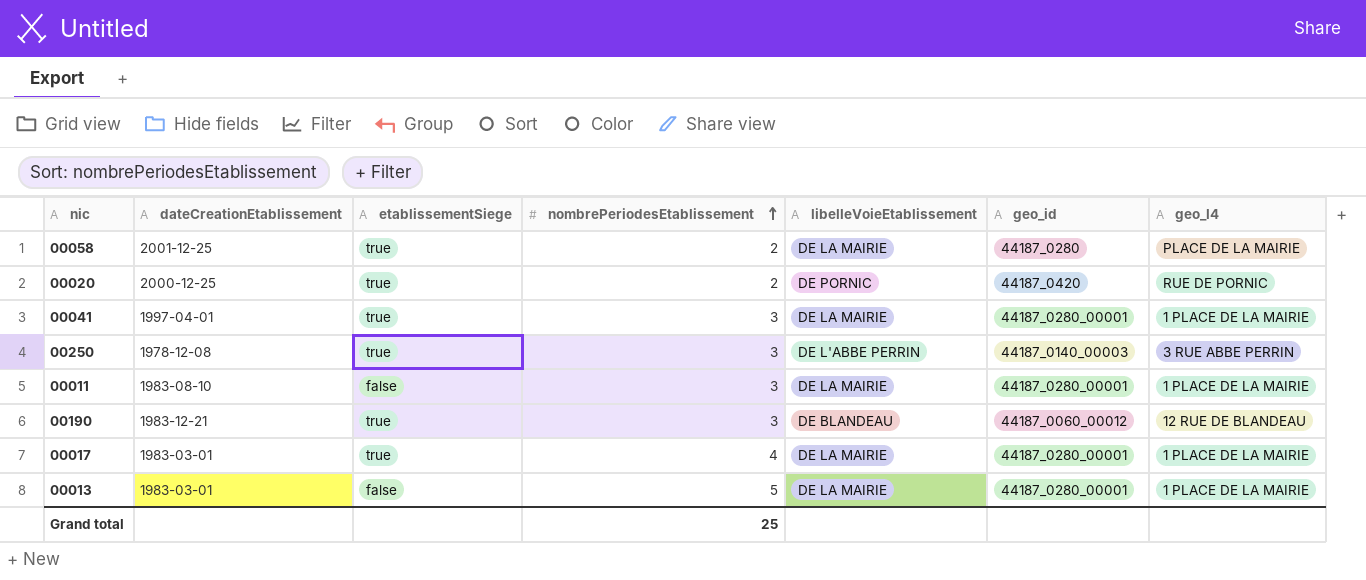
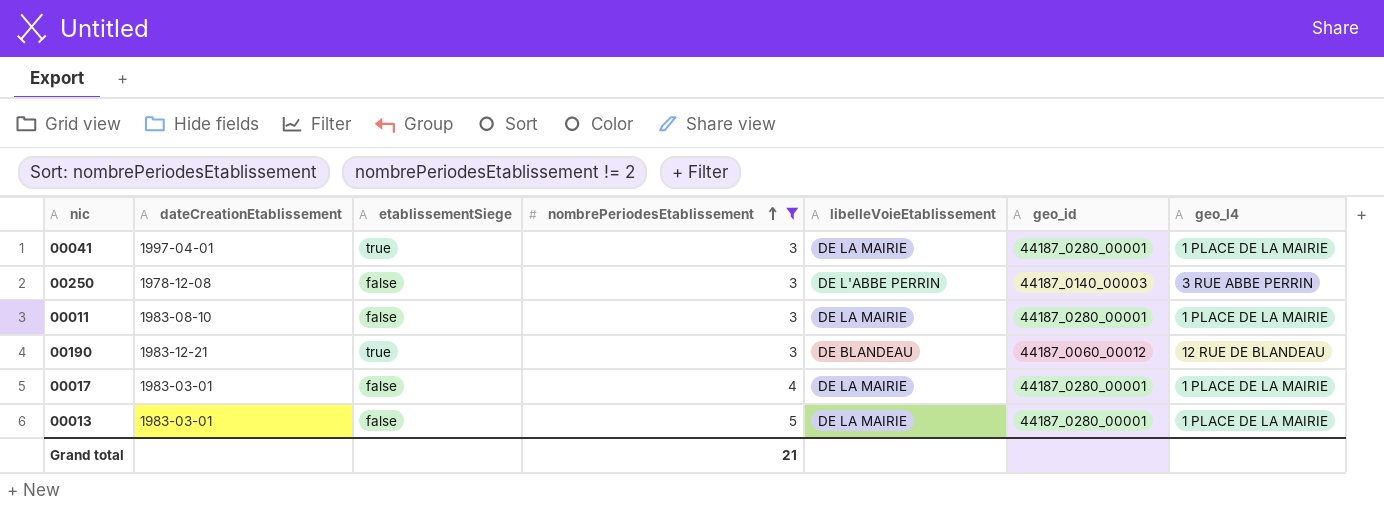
filter: none -> nombrePeriodesEtablissement != 2
00250 | etablissementSiege: true -> false
00017 | etablissementSiege: true -> false
Grand total | nombrePeriodesEtablissement: 25 -> 21

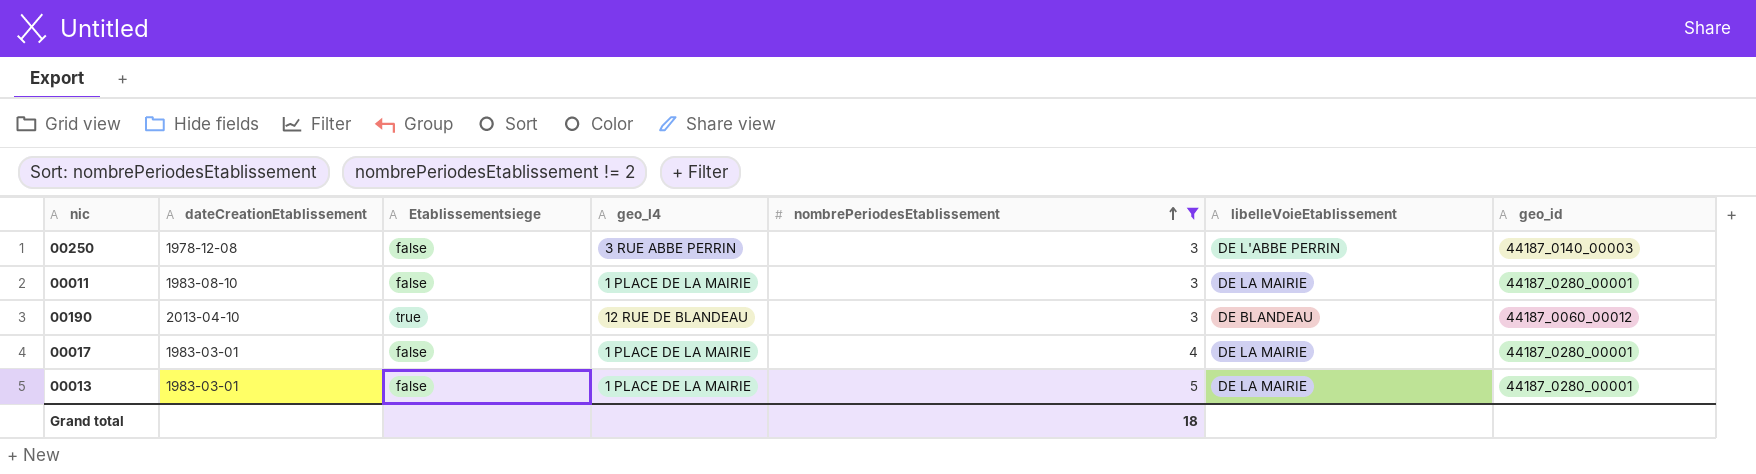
column name: etablissementSiege -> Etablissementsiege
column geo_l4 | position: 7 -> 4
row 00041: 1997-04-01 | true | 3 | DE LA MAIRIE | 44187_0280_00001 | 1 PLACE DE LA MAIRIE -> none
00190 | dateCreationEtablissement: 1983-12-21 -> 2013-04-10
Grand total | nombrePeriodesEtablissement: 21 -> 18

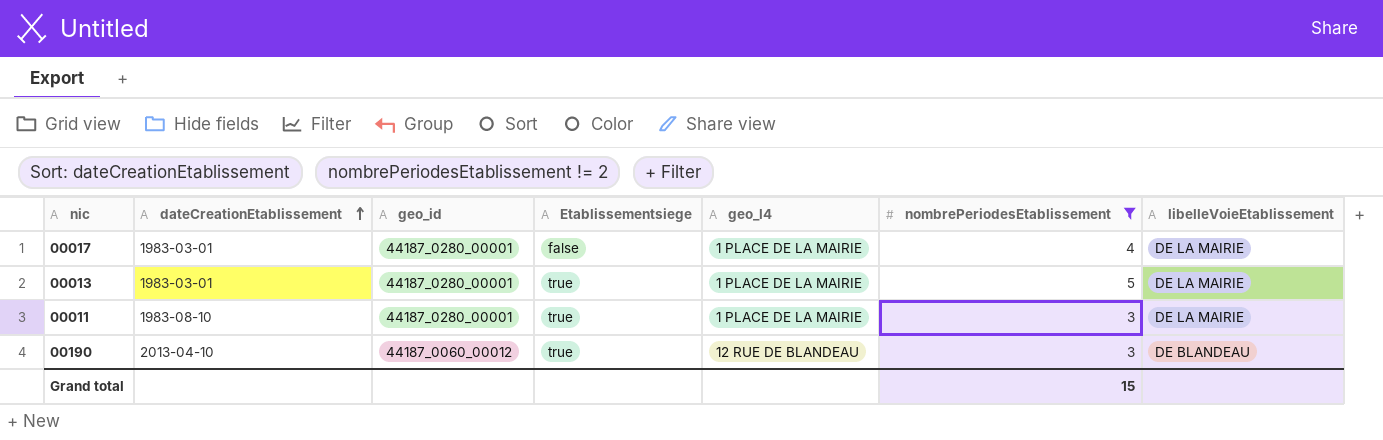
row order: nombrePeriodesEtablissement ascending -> dateCreationEtablissement ascending
column geo_id | position: 7 -> 3
row 00250: 1978-12-08 | false | 3 RUE ABBE PERRIN | 3 | DE L'ABBE PERRIN | 44187_0140_00003 -> none
00013 | Etablissementsiege: false -> true
00011 | Etablissementsiege: false -> true
Grand total | nombrePeriodesEtablissement: 18 -> 15

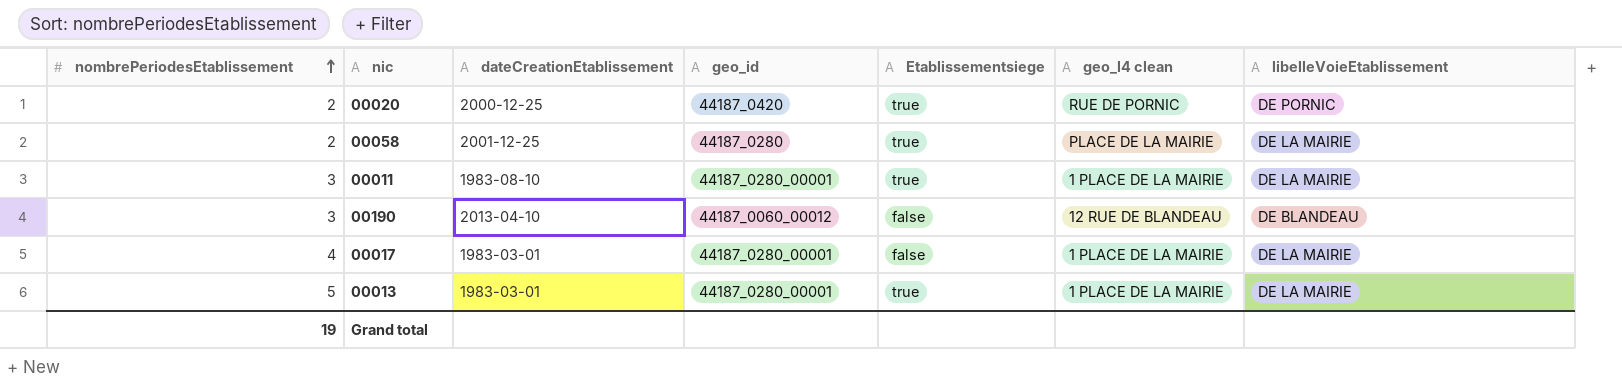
filter: nombrePeriodesEtablissement != 2 -> none
row order: dateCreationEtablissement ascending -> nombrePeriodesEtablissement ascending
column nombrePeriodesEtablissement | position: 6 -> 1
column name: geo_l4 -> geo_l4 clean
00190 | Etablissementsiege: true -> false
Grand total | nombrePeriodesEtablissement: 15 -> 19

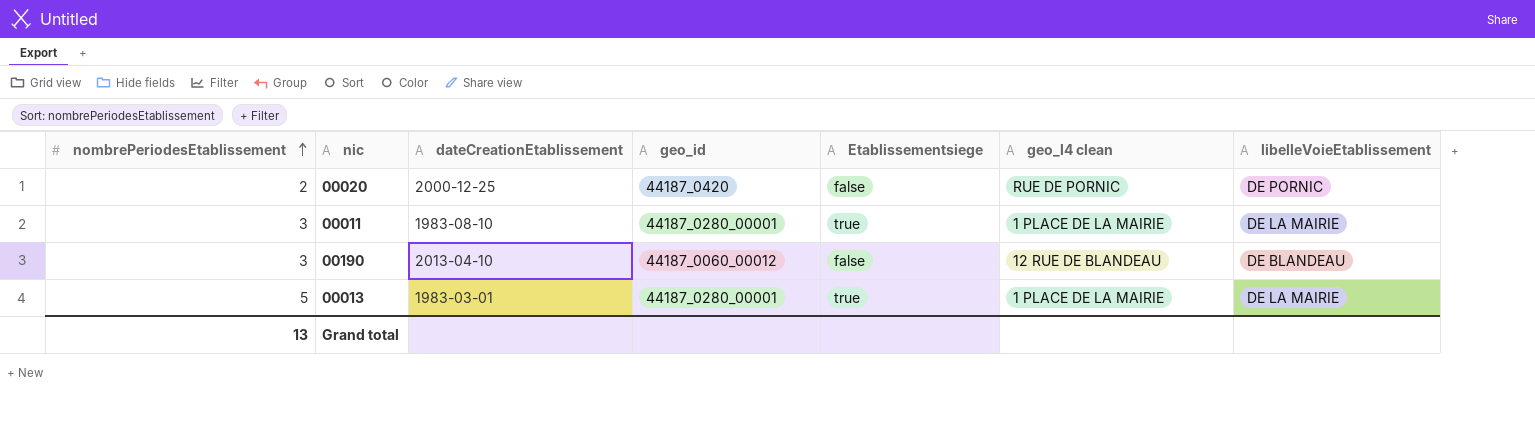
row 00058: 2 | 2001-12-25 | 44187_0280 | true | PLACE DE LA MAIRIE | DE LA MAIRIE -> none
row 00017: 4 | 1983-03-01 | 44187_0280_00001 | false | 1 PLACE DE LA MAIRIE | DE LA MAIRIE -> none
00020 | Etablissementsiege: true -> false
Grand total | nombrePeriodesEtablissement: 19 -> 13

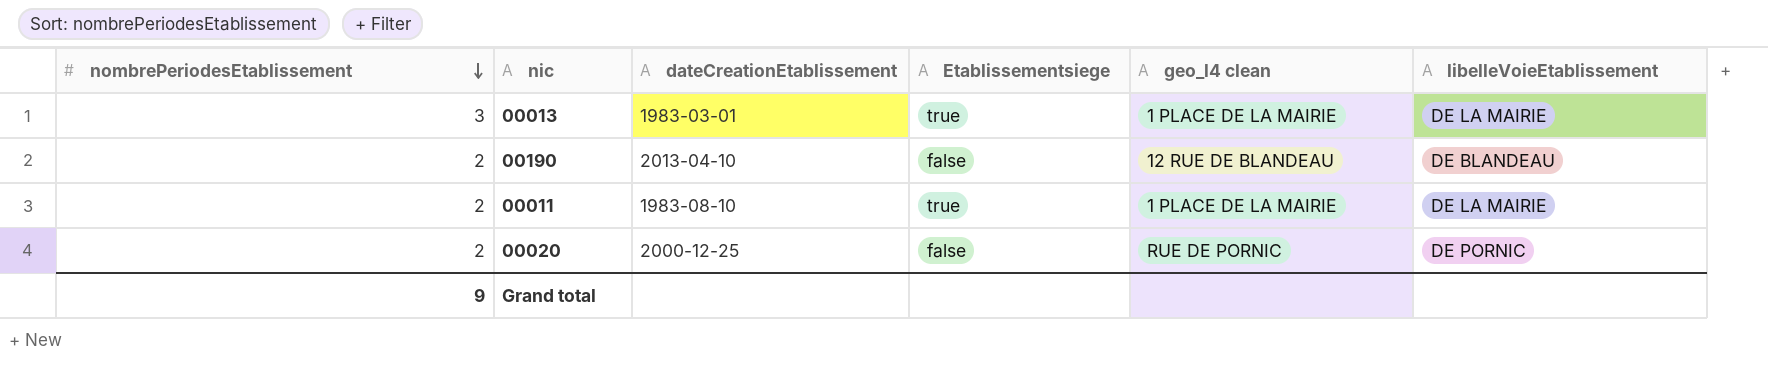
row order: nombrePeriodesEtablissement ascending -> nombrePeriodesEtablissement descending
column geo_id | position: 4 -> none
00013 | nombrePeriodesEtablissement: 5 -> 3
00190 | nombrePeriodesEtablissement: 3 -> 2
00011 | nombrePeriodesEtablissement: 3 -> 2
Grand total | nombrePeriodesEtablissement: 13 -> 9

